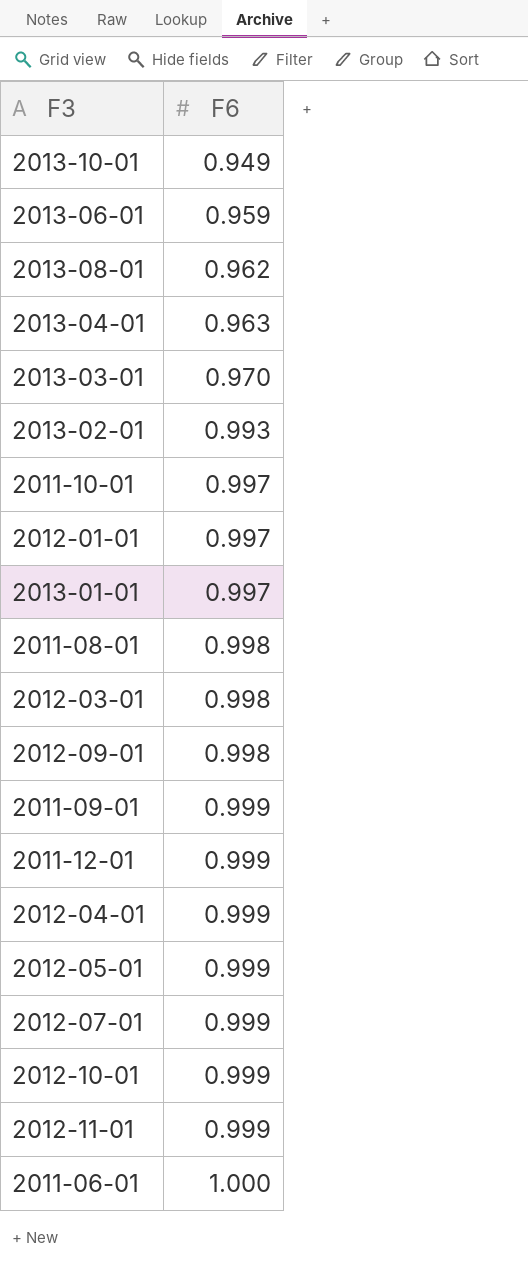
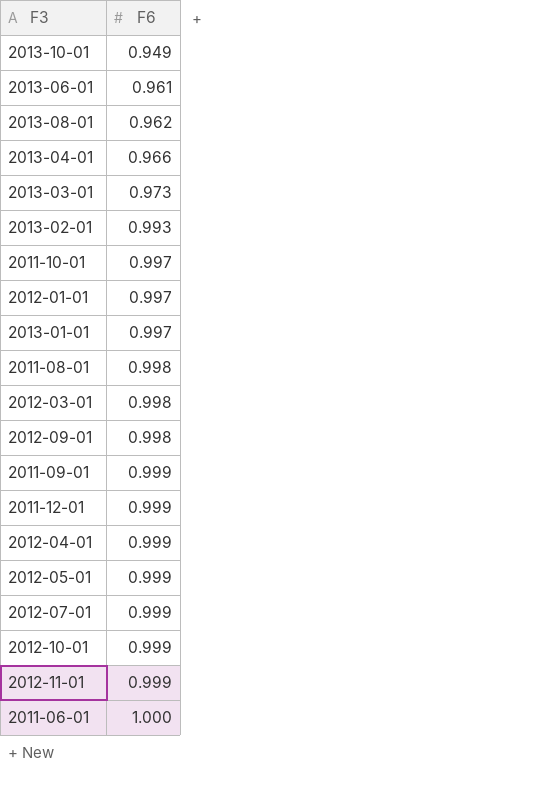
2013-06-01 | F6: 0.959 -> 0.961
2013-04-01 | F6: 0.963 -> 0.966
2013-03-01 | F6: 0.970 -> 0.973

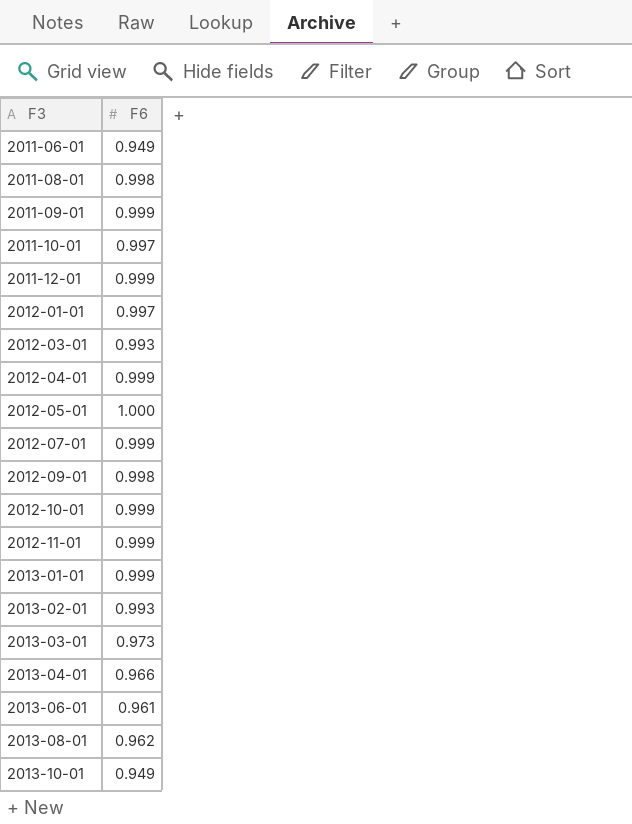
row order: F6 ascending -> F3 ascending
2011-06-01 | F6: 1.000 -> 0.949
2012-03-01 | F6: 0.998 -> 0.993
2012-05-01 | F6: 0.999 -> 1.000
2013-01-01 | F6: 0.997 -> 0.999

